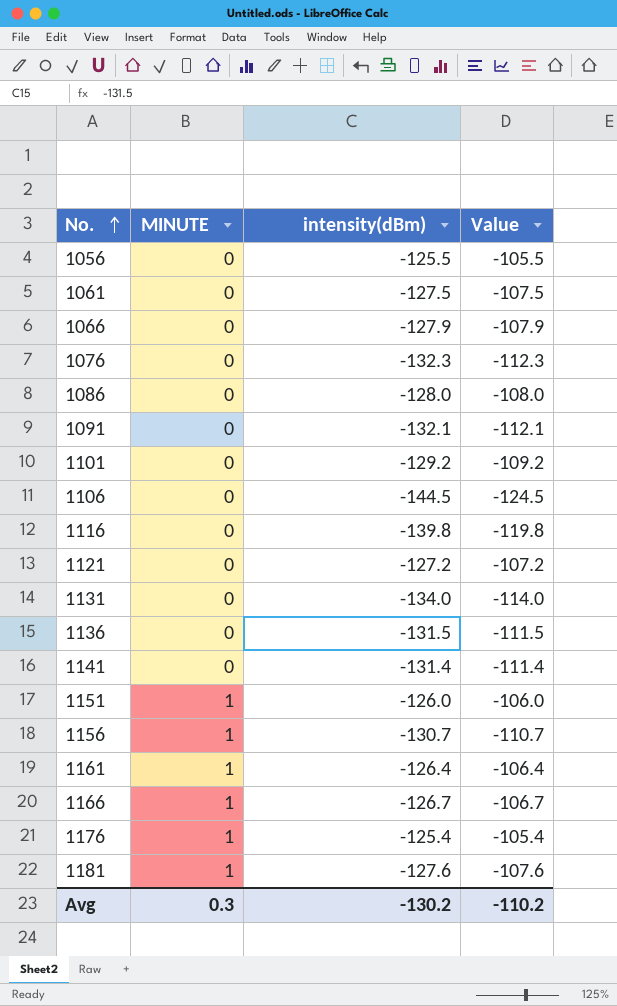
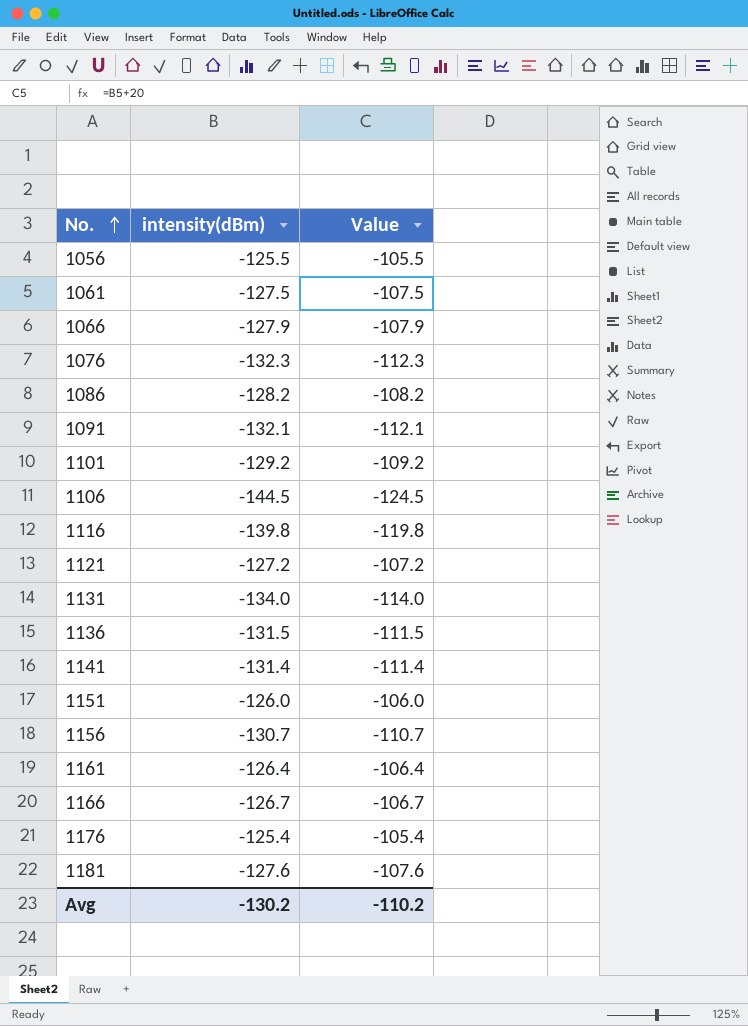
column MINUTE | position: 2 -> none
1086 | intensity(dBm): -128.0 -> -128.2
1086 | Value: -108.0 -> -108.2

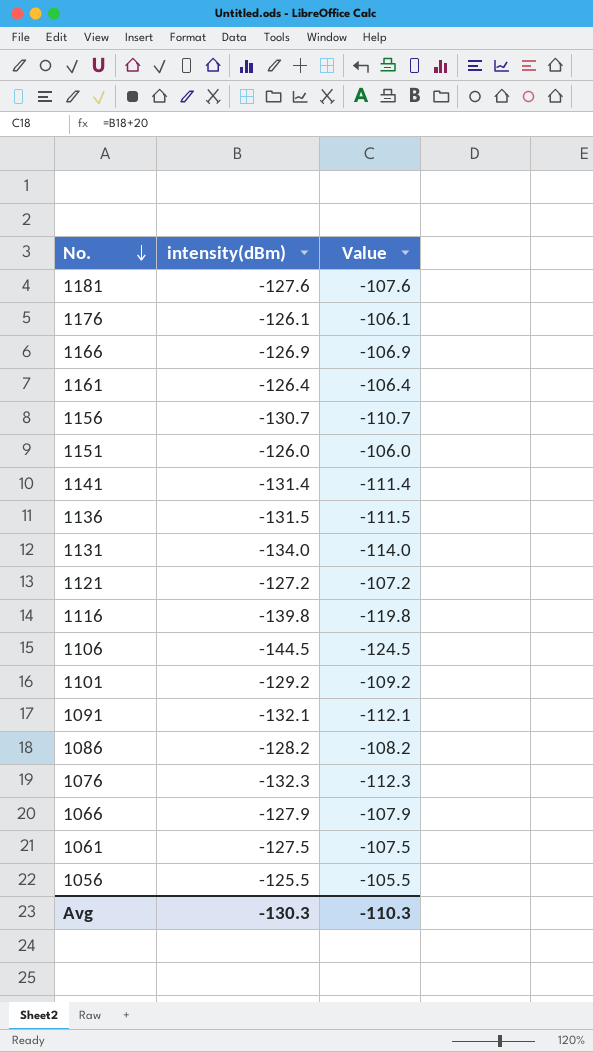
row order: No. ascending -> No. descending
1176 | intensity(dBm): -125.4 -> -126.1
1176 | Value: -105.4 -> -106.1
1166 | intensity(dBm): -126.7 -> -126.9
1166 | Value: -106.7 -> -106.9
Avg | intensity(dBm): -130.2 -> -130.3
Avg | Value: -110.2 -> -110.3

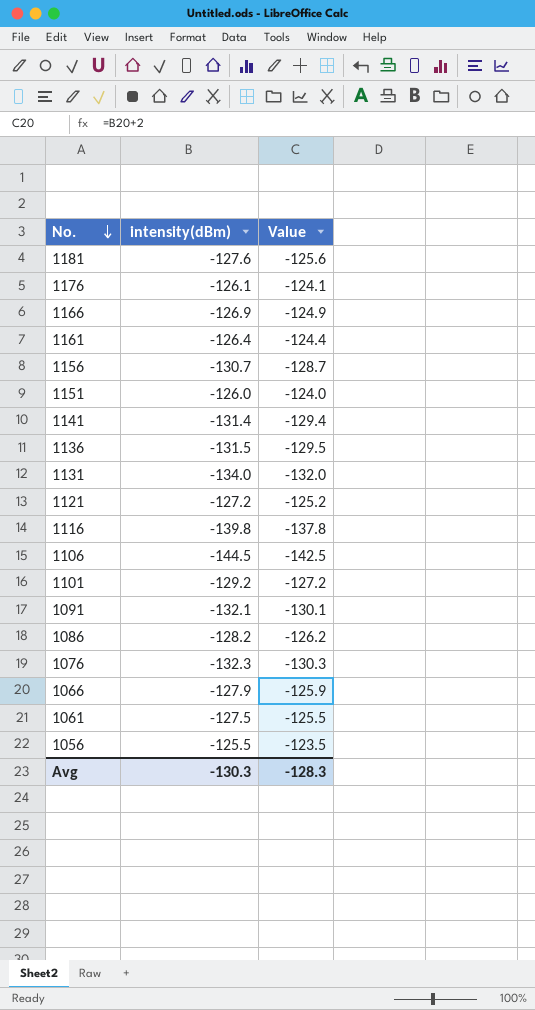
column Value | formula: [intensity(dBm)] + 20 -> [intensity(dBm)] + 2
Avg | Value: -110.3 -> -128.3

